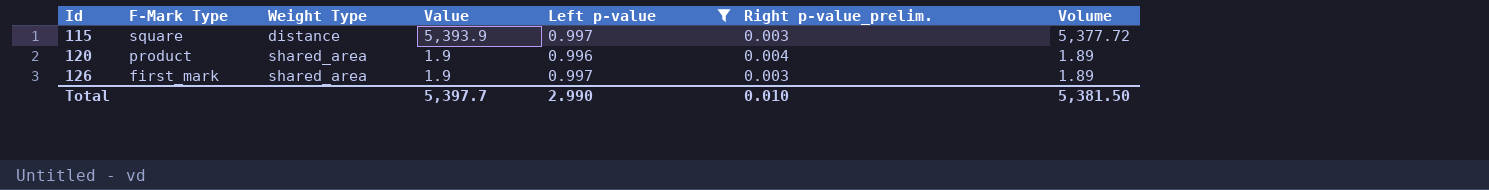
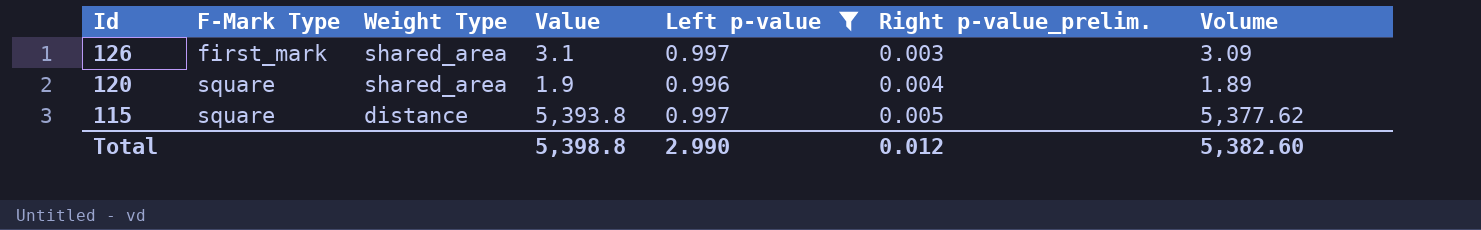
row order: Id ascending -> Id descending
126 | Value: 1.9 -> 3.1
126 | Volume: 1.89 -> 3.09
120 | F-Mark Type: product -> square
115 | Value: 5,393.9 -> 5,393.8
115 | Right p-value_prelim.: 0.003 -> 0.005
115 | Volume: 5,377.72 -> 5,377.62
Total | Value: 5,397.7 -> 5,398.8
Total | Right p-value_prelim.: 0.010 -> 0.012
Total | Volume: 5,381.50 -> 5,382.60

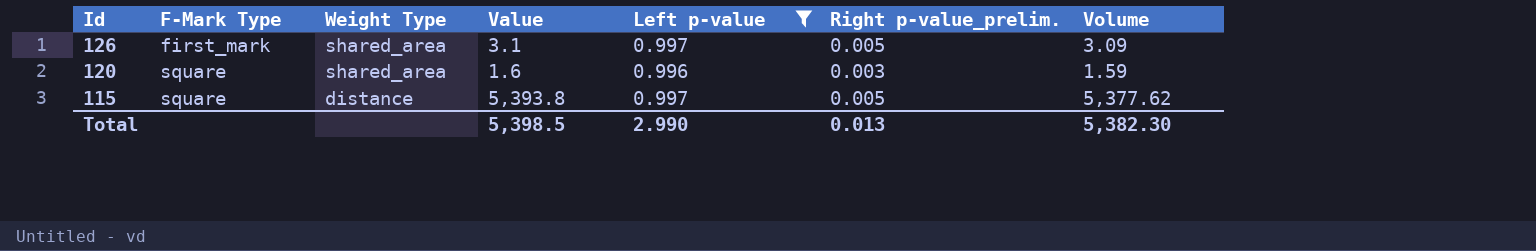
126 | Right p-value_prelim.: 0.003 -> 0.005
120 | Value: 1.9 -> 1.6
120 | Right p-value_prelim.: 0.004 -> 0.003
120 | Volume: 1.89 -> 1.59
Total | Value: 5,398.8 -> 5,398.5
Total | Right p-value_prelim.: 0.012 -> 0.013
Total | Volume: 5,382.60 -> 5,382.30

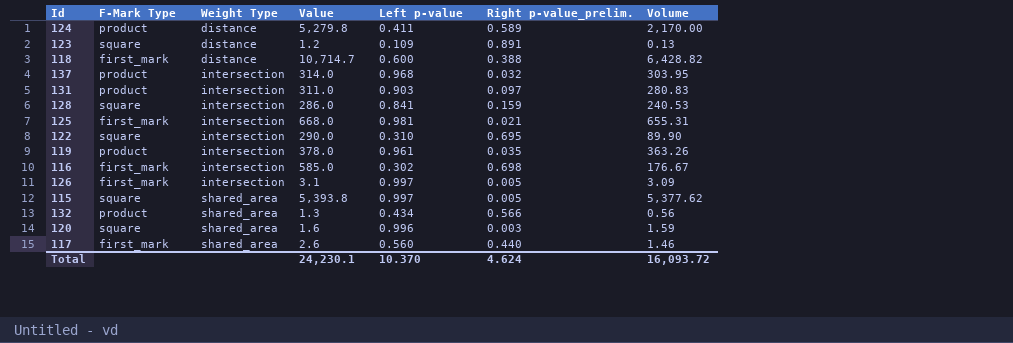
filter: Left p-value >= 0.996 -> none
row order: Id descending -> Weight Type ascending
126 | Weight Type: shared_area -> intersection
115 | Weight Type: distance -> shared_area
Total | Value: 5,398.5 -> 24,230.1
Total | Left p-value: 2.990 -> 10.370
Total | Right p-value_prelim.: 0.013 -> 4.624
Total | Volume: 5,382.30 -> 16,093.72

